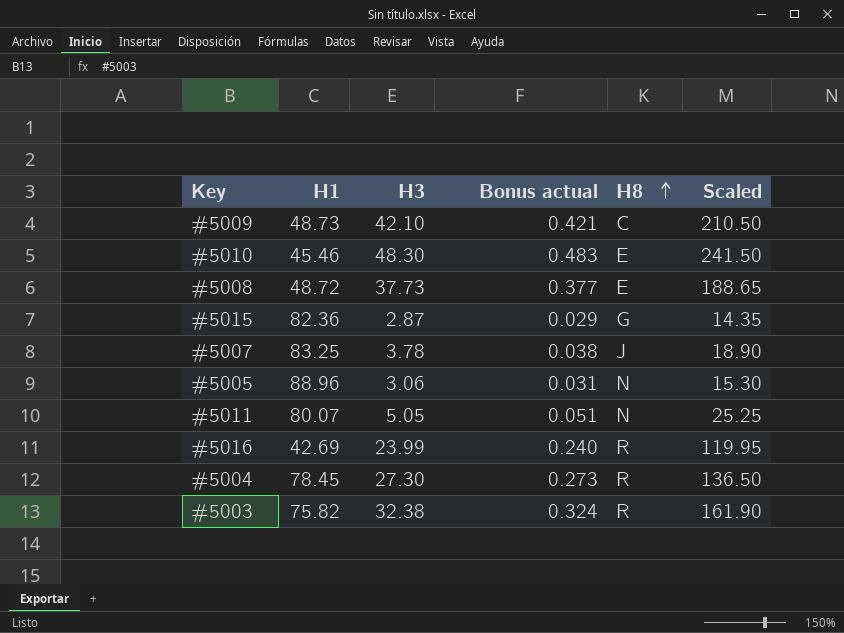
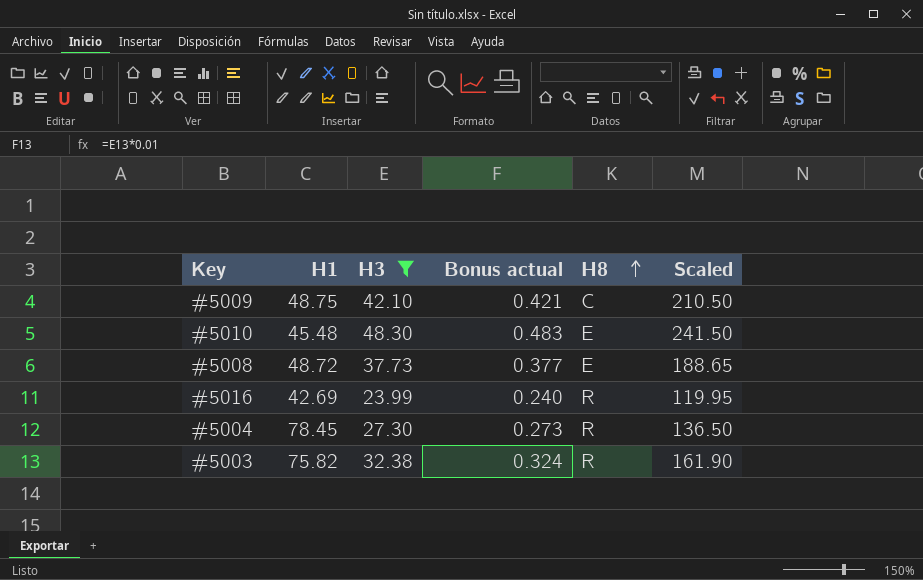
filter: none -> H3 >= 23.99
#5009 | H1: 48.73 -> 48.75
#5010 | H1: 45.46 -> 45.48

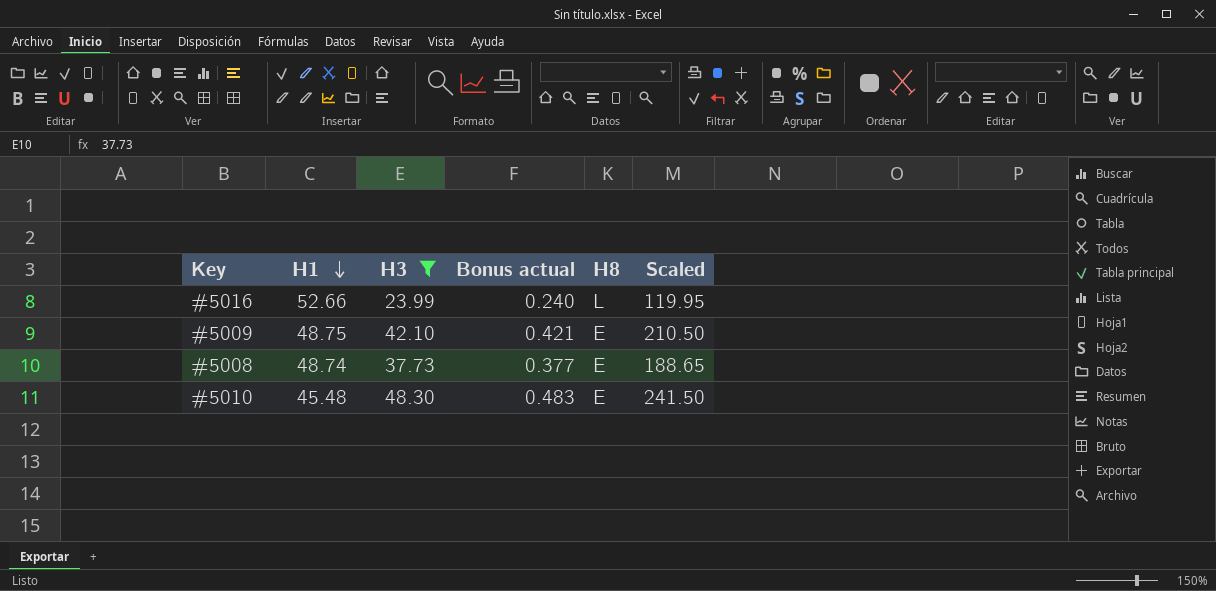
row order: H8 ascending -> H1 descending
row #5004: 78.45 | 27.30 | 0.273 | R | 136.50 -> none
row #5003: 75.82 | 32.38 | 0.324 | R | 161.90 -> none
#5016 | H1: 42.69 -> 52.66
#5016 | H8: R -> L
#5009 | H8: C -> E
#5008 | H1: 48.72 -> 48.74

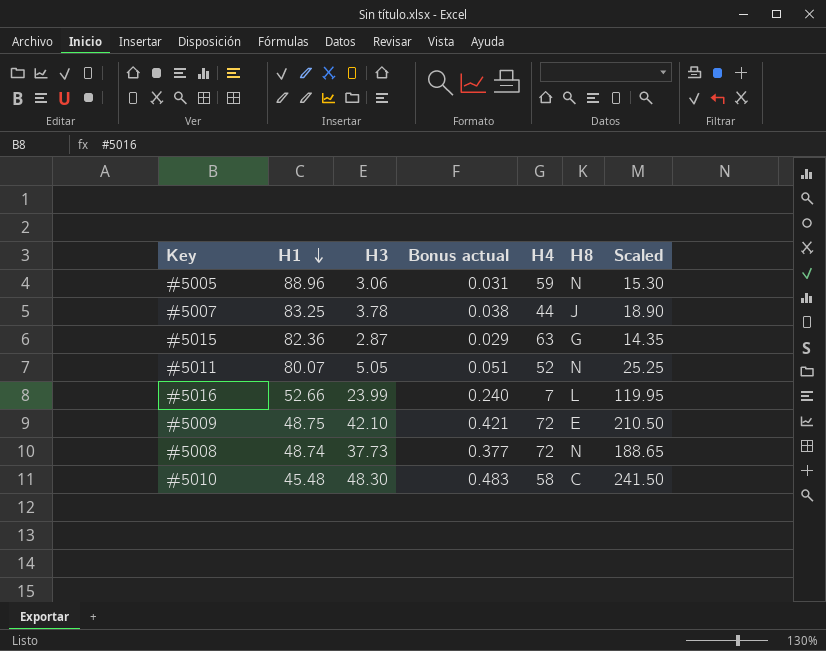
filter: H3 >= 23.99 -> none
column H4 | position: none -> 5
#5008 | H8: E -> N
#5010 | H8: E -> C

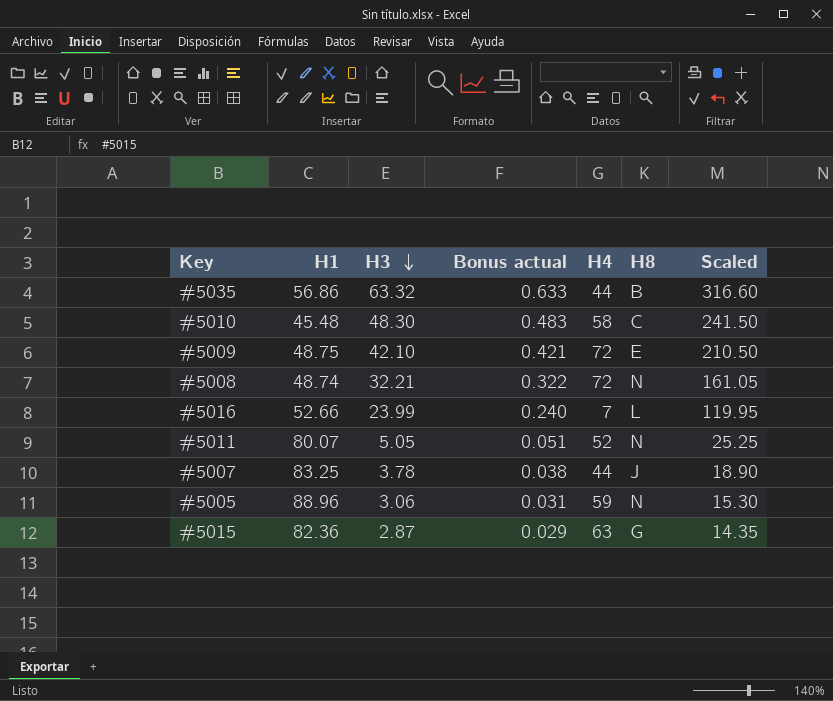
row order: H1 descending -> H3 descending
row #5035: none -> 56.86 | 63.32 | 0.633 | 44 | B | 316.60
#5008 | H3: 37.73 -> 32.21
#5008 | Bonus actual: 0.377 -> 0.322
#5008 | Scaled: 188.65 -> 161.05

